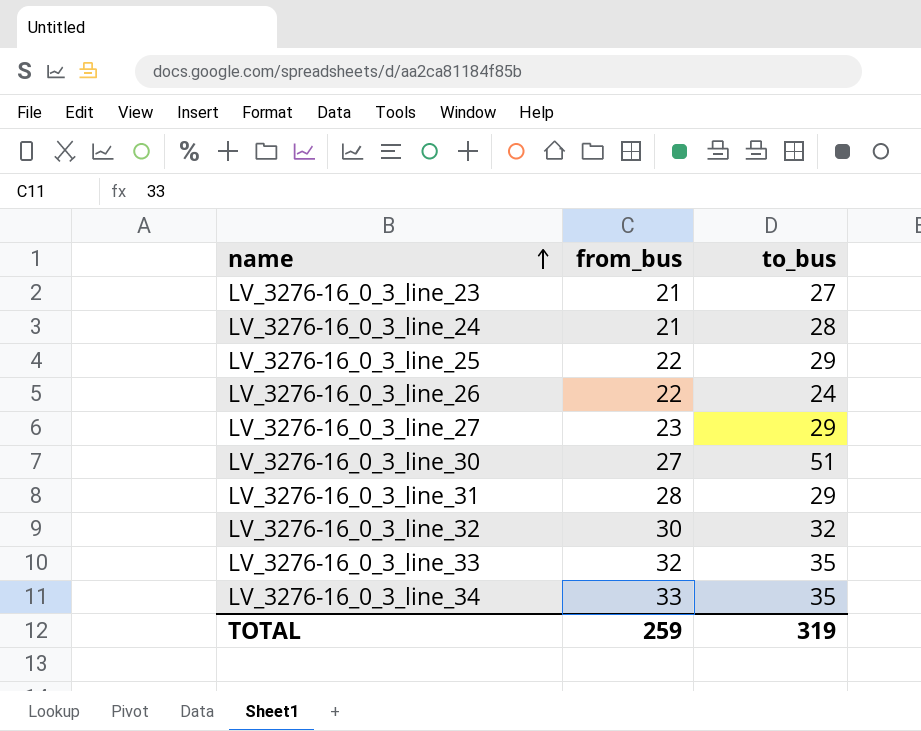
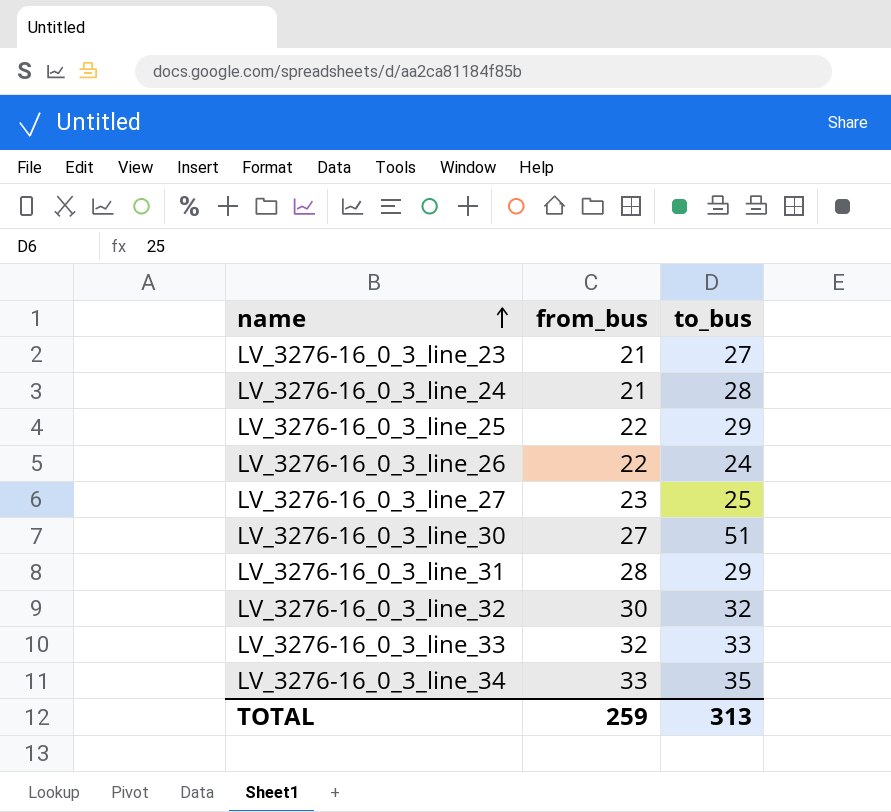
LV_3276-16_0_3_line_27 | to_bus: 29 -> 25
LV_3276-16_0_3_line_33 | to_bus: 35 -> 33
TOTAL | to_bus: 319 -> 313

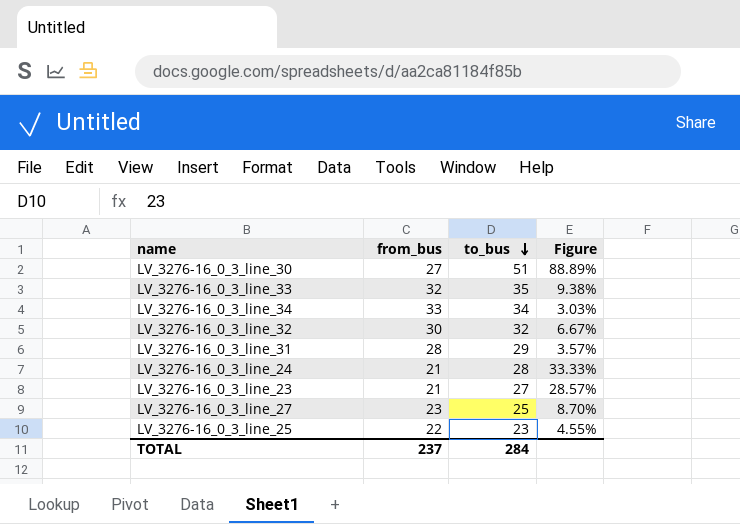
row order: name ascending -> to_bus descending
column Figure | formula: none -> ([to_bus] - [from_bus]) / [from_bus]
row LV_3276-16_0_3_line_26: 22 | 24 -> none
LV_3276-16_0_3_line_33 | to_bus: 33 -> 35
LV_3276-16_0_3_line_34 | to_bus: 35 -> 34
LV_3276-16_0_3_line_25 | to_bus: 29 -> 23
TOTAL | from_bus: 259 -> 237
TOTAL | to_bus: 313 -> 284

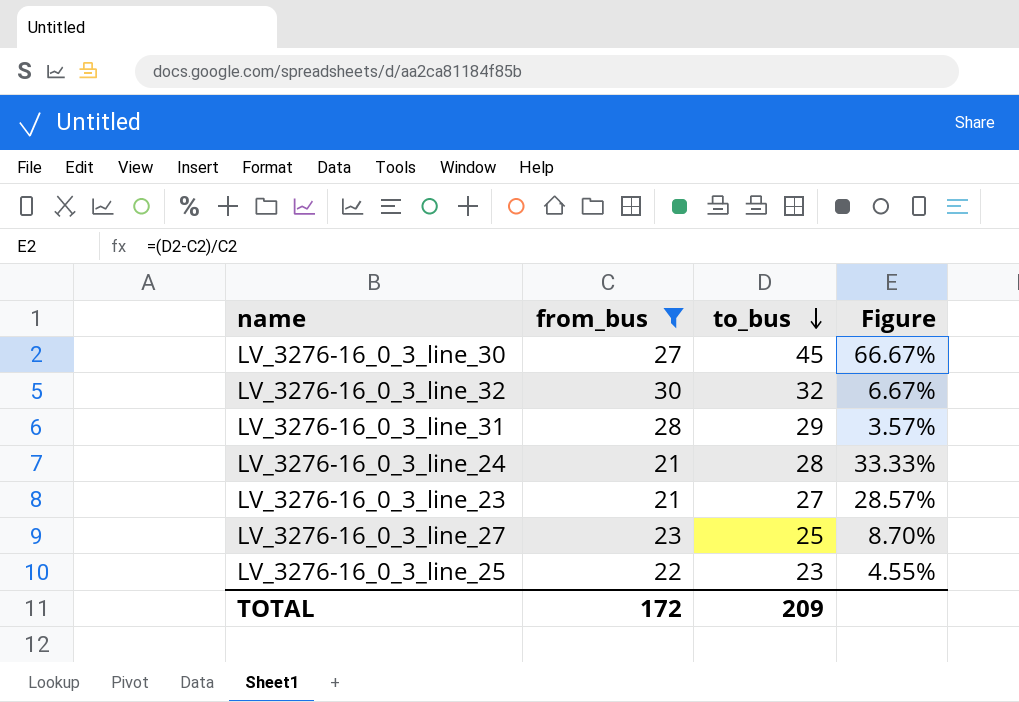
filter: none -> from_bus <= 30
LV_3276-16_0_3_line_30 | to_bus: 51 -> 45
LV_3276-16_0_3_line_30 | Figure: 88.89% -> 66.67%
TOTAL | from_bus: 237 -> 172
TOTAL | to_bus: 284 -> 209

